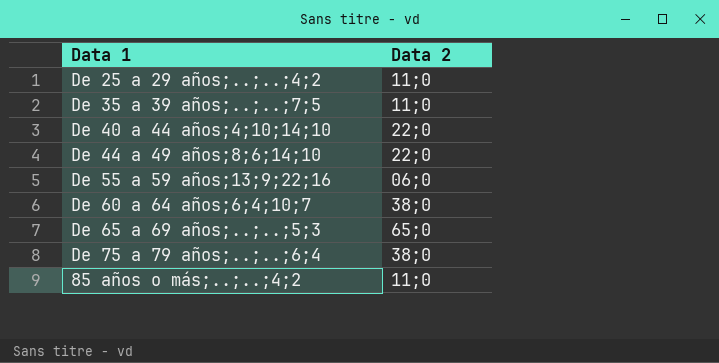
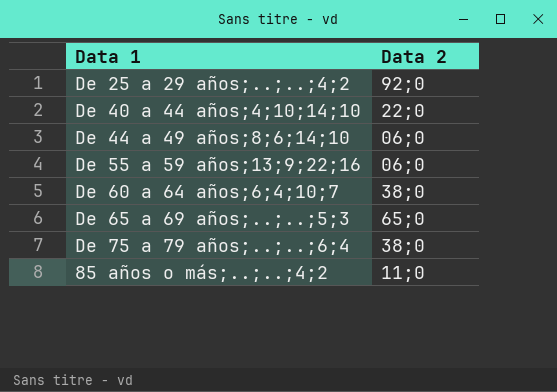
row De 35 a 39 años;..;..;7;5: 11;0 -> none
De 25 a 29 años;..;..;4;2 | Data 2: 11;0 -> 92;0
De 44 a 49 años;8;6;14;10 | Data 2: 22;0 -> 06;0

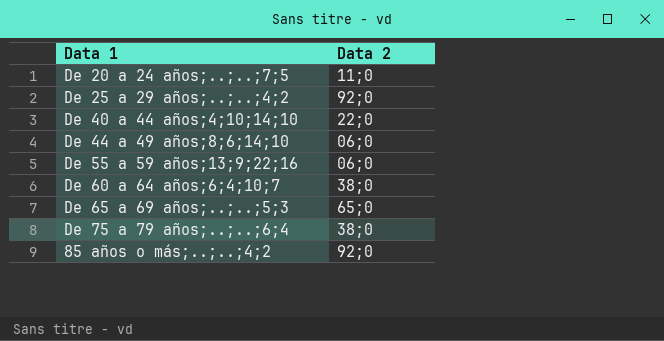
row De 20 a 24 años;..;..;7;5: none -> 11;0
85 años o más;..;..;4;2 | Data 2: 11;0 -> 92;0

